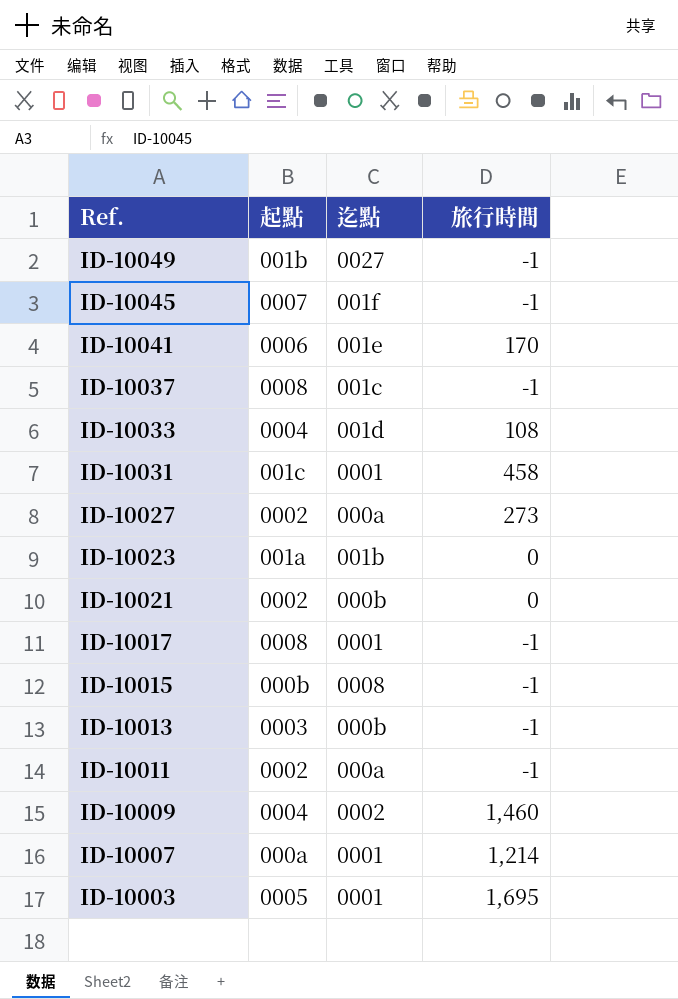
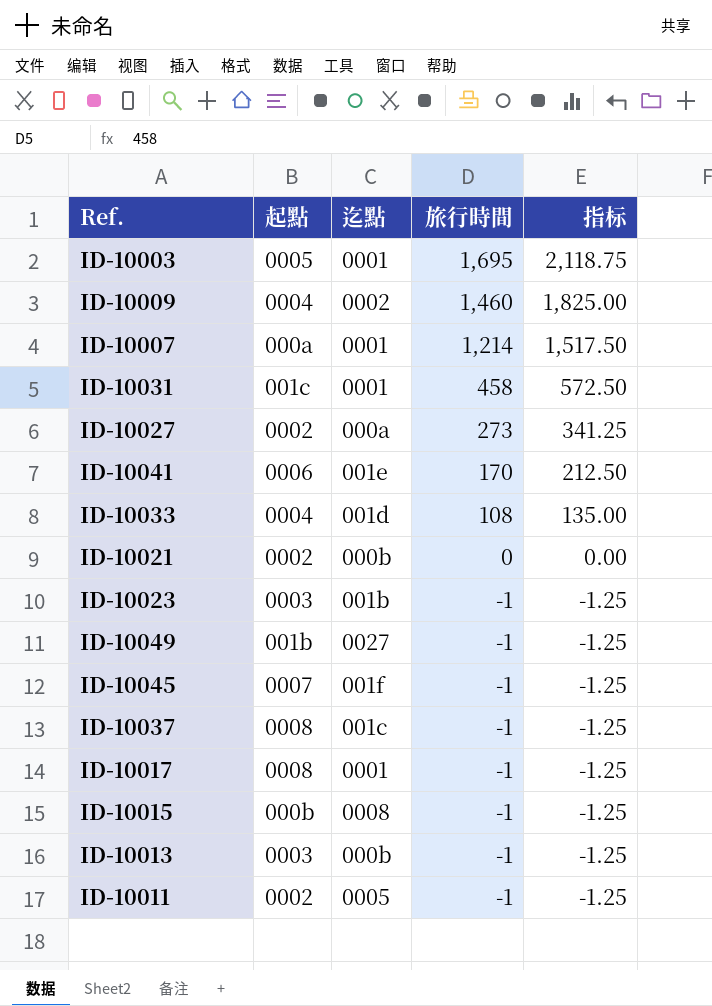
row order: Ref. descending -> 旅行時間 descending
column 指标 | formula: none -> [旅行時間] * 1.25
ID-10023 | 起點: 001a -> 0003
ID-10023 | 旅行時間: 0 -> -1
ID-10011 | 迄點: 000a -> 0005

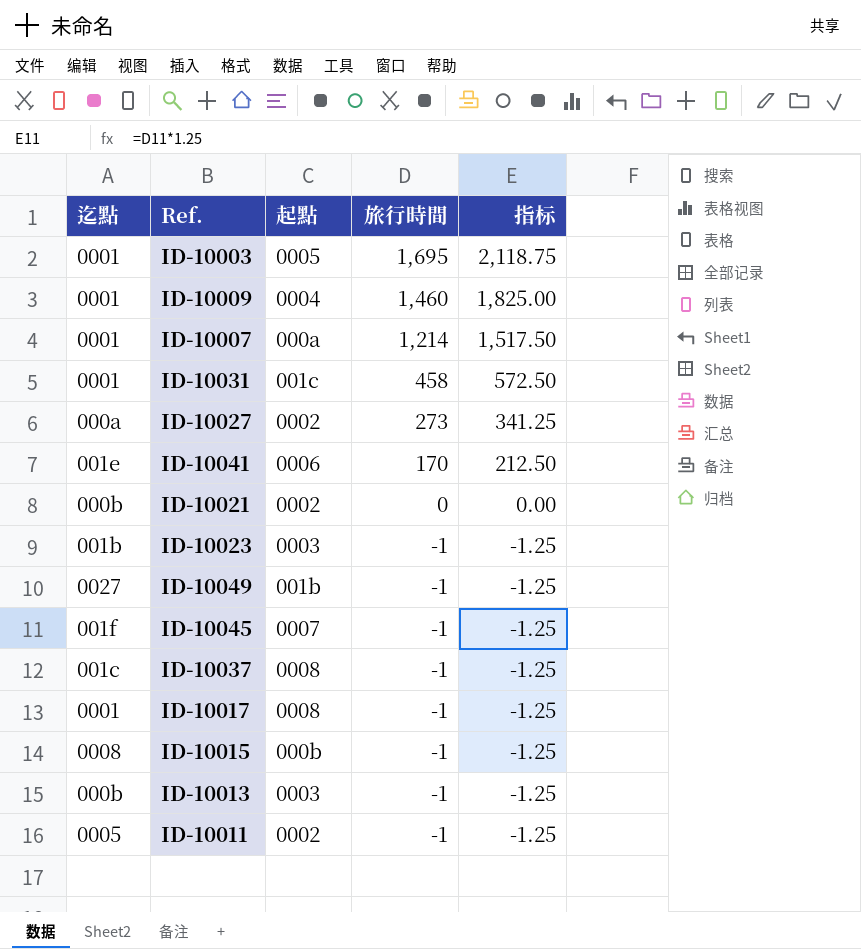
column 迄點 | position: 3 -> 1
row ID-10033: 0004 | 001d | 108 | 135.00 -> none
ID-10009 | 迄點: 0002 -> 0001

